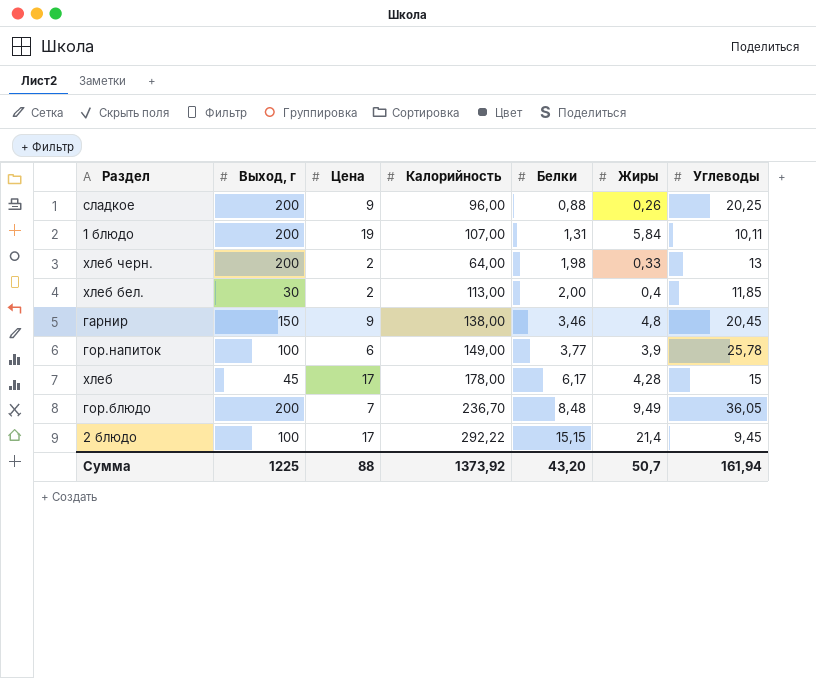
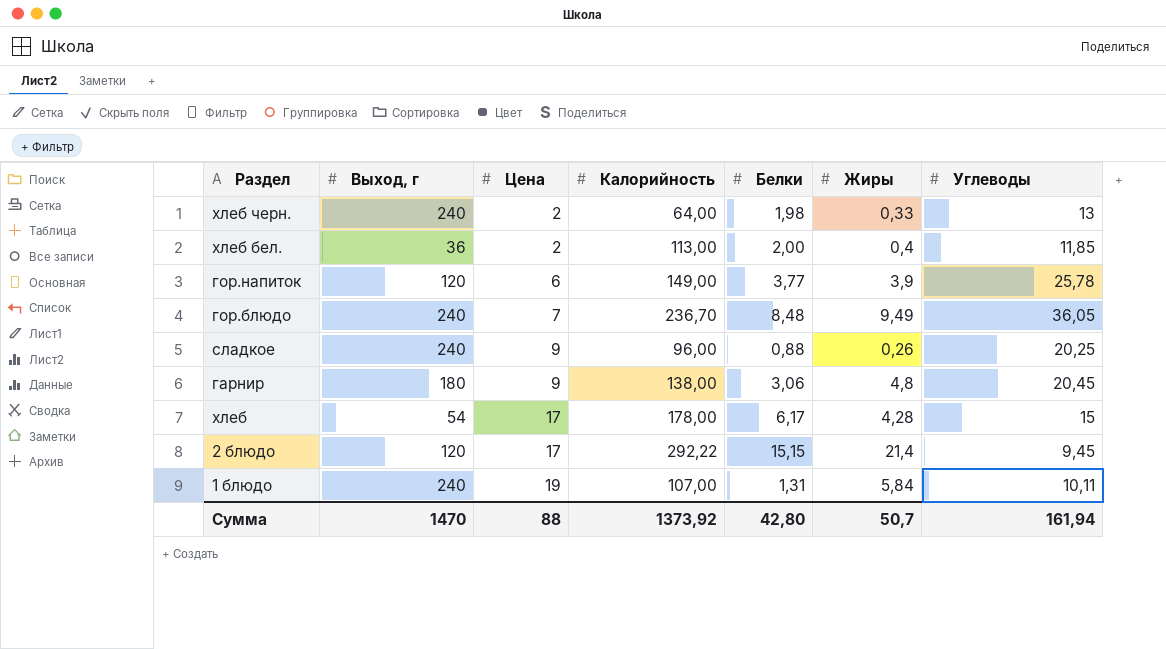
row order: Белки ascending -> Цена ascending
хлеб черн. | Выход, г: 200 -> 240
хлеб бел. | Выход, г: 30 -> 36
гор.напиток | Выход, г: 100 -> 120
гор.блюдо | Выход, г: 200 -> 240
сладкое | Выход, г: 200 -> 240
гарнир | Выход, г: 150 -> 180
гарнир | Белки: 3,46 -> 3,06
хлеб | Выход, г: 45 -> 54
2 блюдо | Выход, г: 100 -> 120
1 блюдо | Выход, г: 200 -> 240
Сумма | Выход, г: 1225 -> 1470
Сумма | Белки: 43,20 -> 42,80

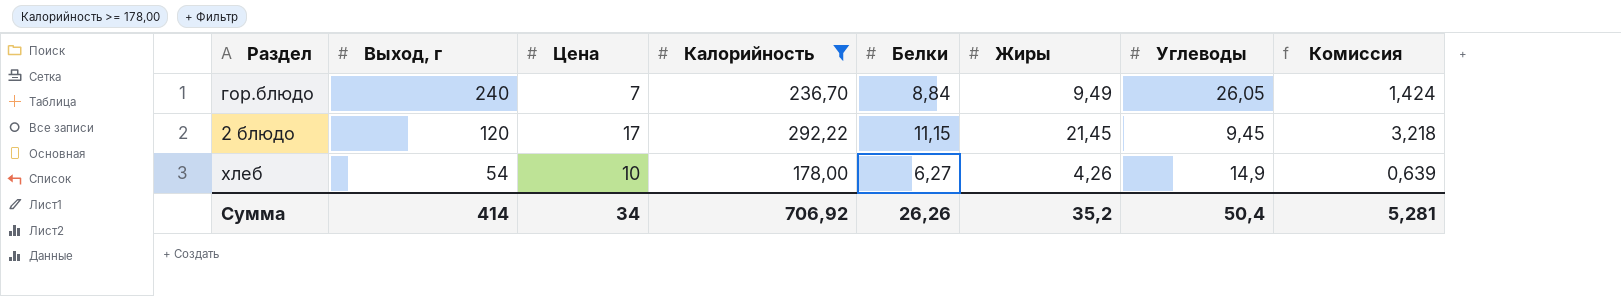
filter: none -> Калорийность >= 178,00
row order: Цена ascending -> Выход, г descending
column Комиссия | formula: none -> [Жиры] * 0,15
гор.блюдо | Белки: 8,48 -> 8,84
гор.блюдо | Углеводы: 36,05 -> 26,05
2 блюдо | Белки: 15,15 -> 11,15
2 блюдо | Жиры: 21,4 -> 21,45
хлеб | Цена: 17 -> 10
хлеб | Белки: 6,17 -> 6,27
хлеб | Жиры: 4,28 -> 4,26
хлеб | Углеводы: 15 -> 14,9
Сумма | Выход, г: 1470 -> 414
Сумма | Цена: 88 -> 34
Сумма | Калорийность: 1373,92 -> 706,92
Сумма | Белки: 42,80 -> 26,26
Сумма | Жиры: 50,7 -> 35,2
Сумма | Углеводы: 161,94 -> 50,4

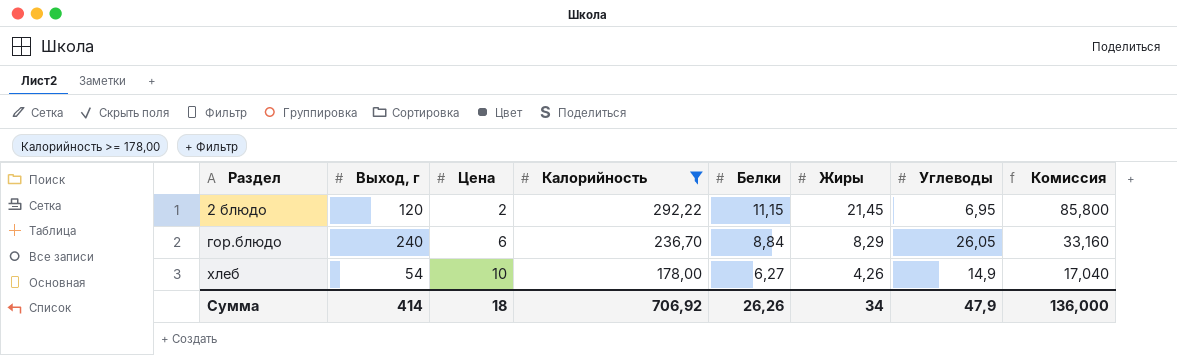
row order: Выход, г descending -> Раздел ascending
column Комиссия | formula: [Жиры] * 0,15 -> [Жиры] * 4
2 блюдо | Цена: 17 -> 2
2 блюдо | Углеводы: 9,45 -> 6,95
гор.блюдо | Цена: 7 -> 6
гор.блюдо | Жиры: 9,49 -> 8,29
Сумма | Цена: 34 -> 18
Сумма | Жиры: 35,2 -> 34
Сумма | Углеводы: 50,4 -> 47,9
Сумма | Комиссия: 5,281 -> 136,000

